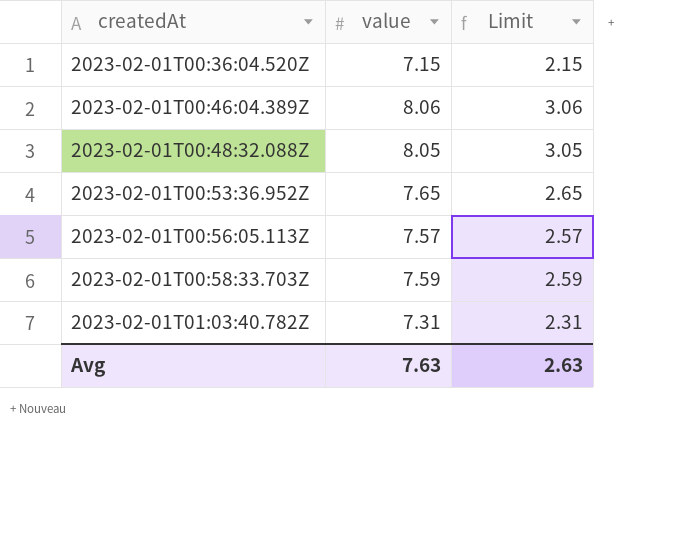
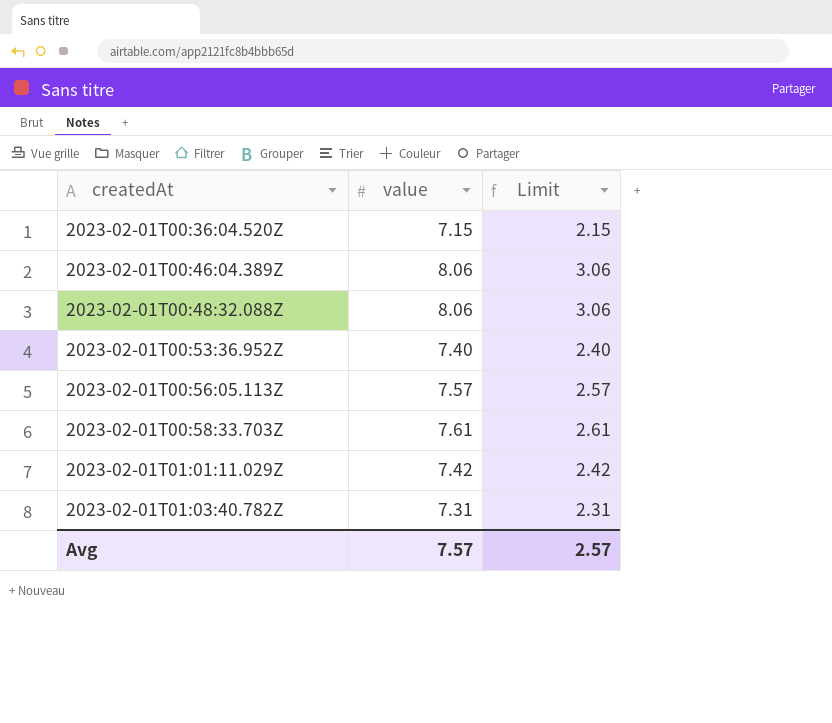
2023-02-01T00:48:32.088Z | value: 8.05 -> 8.06
2023-02-01T00:48:32.088Z | Limit: 3.05 -> 3.06
2023-02-01T00:53:36.952Z | value: 7.65 -> 7.40
2023-02-01T00:53:36.952Z | Limit: 2.65 -> 2.40
2023-02-01T00:58:33.703Z | value: 7.59 -> 7.61
2023-02-01T00:58:33.703Z | Limit: 2.59 -> 2.61
row 2023-02-01T01:01:11.029Z: none -> 7.42 | 2.42
Avg | value: 7.63 -> 7.57
Avg | Limit: 2.63 -> 2.57

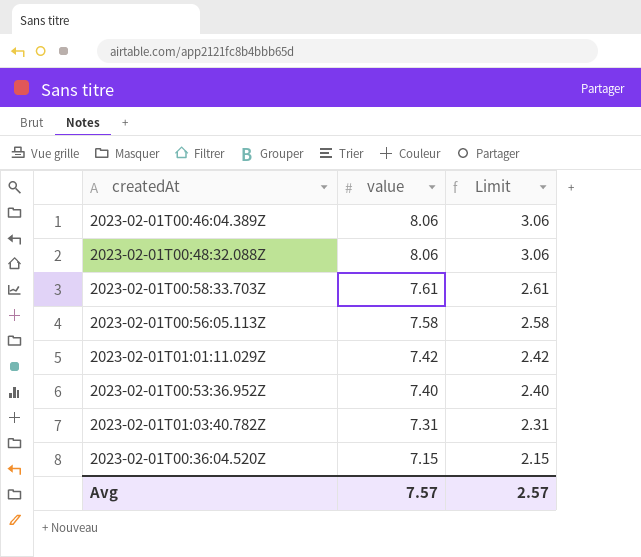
row order: createdAt ascending -> value descending
2023-02-01T00:56:05.113Z | value: 7.57 -> 7.58
2023-02-01T00:56:05.113Z | Limit: 2.57 -> 2.58

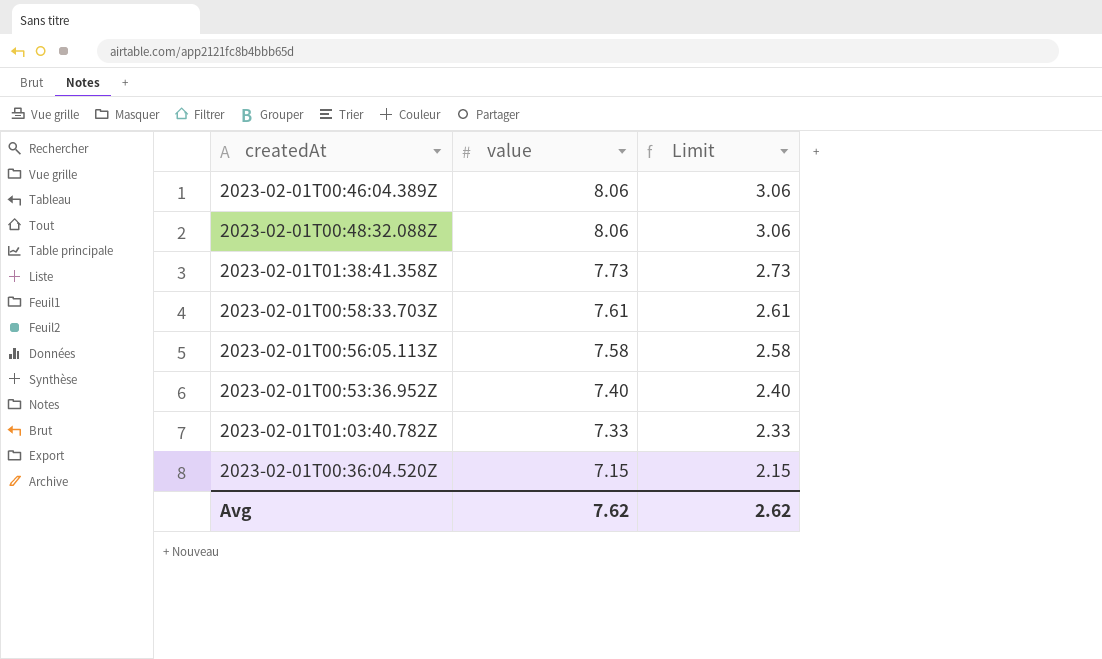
row 2023-02-01T01:01:11.029Z: 7.42 | 2.42 -> none
row 2023-02-01T01:38:41.358Z: none -> 7.73 | 2.73
2023-02-01T01:03:40.782Z | value: 7.31 -> 7.33
2023-02-01T01:03:40.782Z | Limit: 2.31 -> 2.33
Avg | value: 7.57 -> 7.62
Avg | Limit: 2.57 -> 2.62

